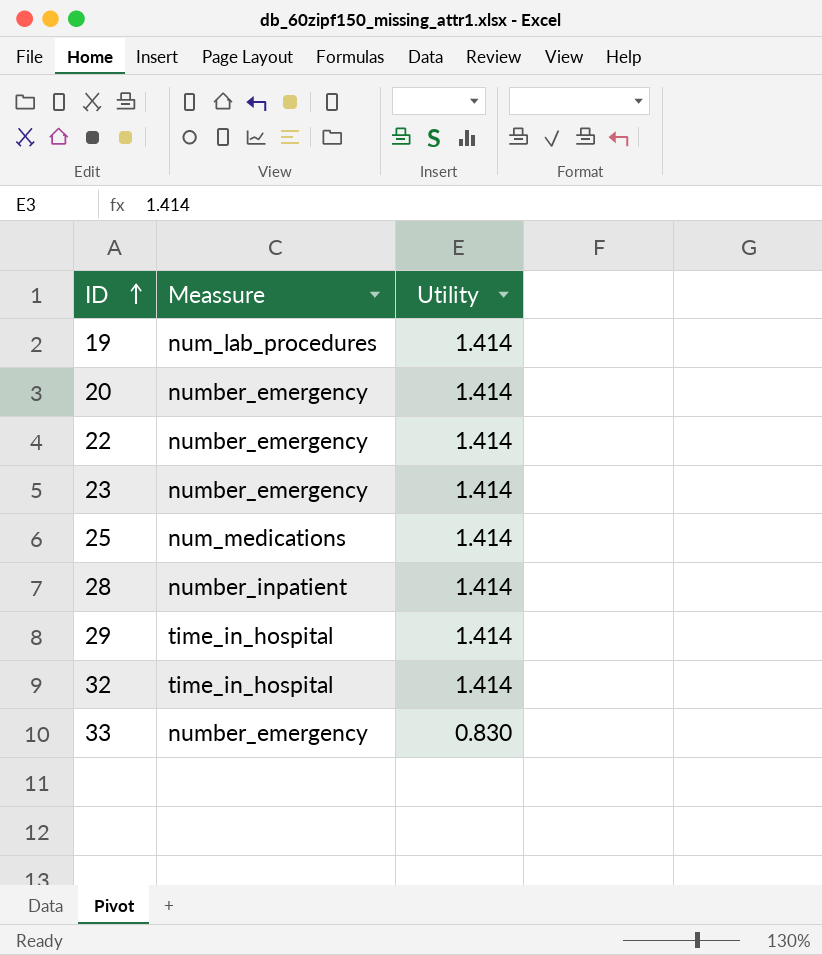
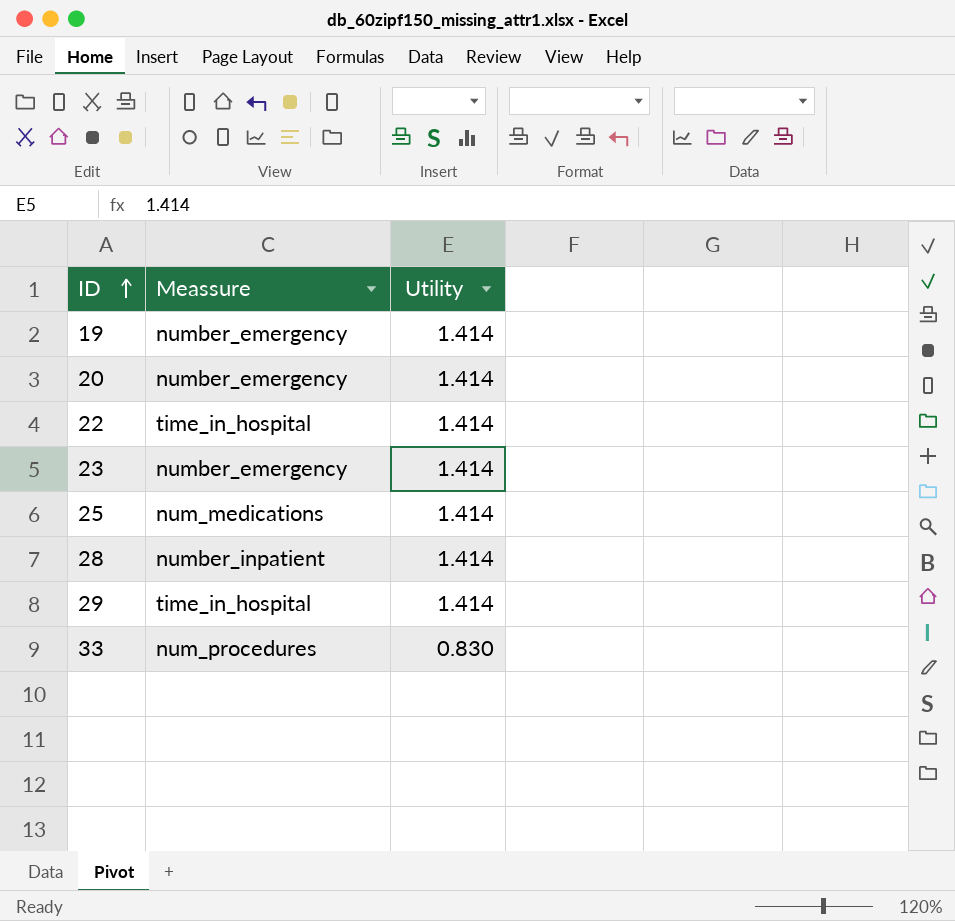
row 32: time_in_hospital | 1.414 -> none
19 | Meassure: num_lab_procedures -> number_emergency
22 | Meassure: number_emergency -> time_in_hospital
33 | Meassure: number_emergency -> num_procedures

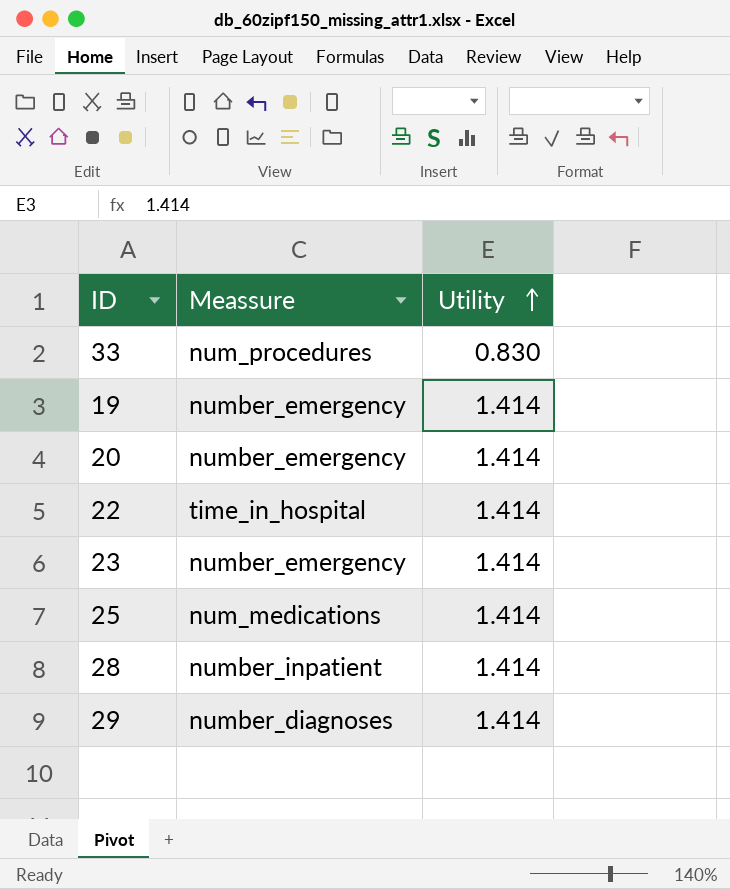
row order: ID ascending -> Utility ascending
29 | Meassure: time_in_hospital -> number_diagnoses

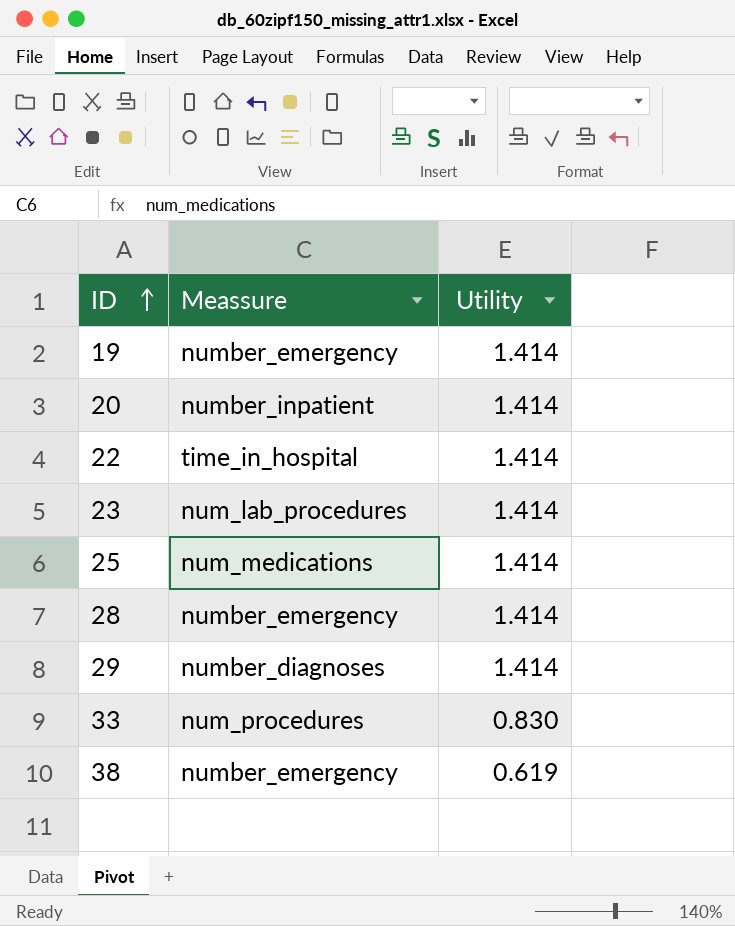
row order: Utility ascending -> ID ascending
20 | Meassure: number_emergency -> number_inpatient
23 | Meassure: number_emergency -> num_lab_procedures
28 | Meassure: number_inpatient -> number_emergency
row 38: none -> number_emergency | 0.619

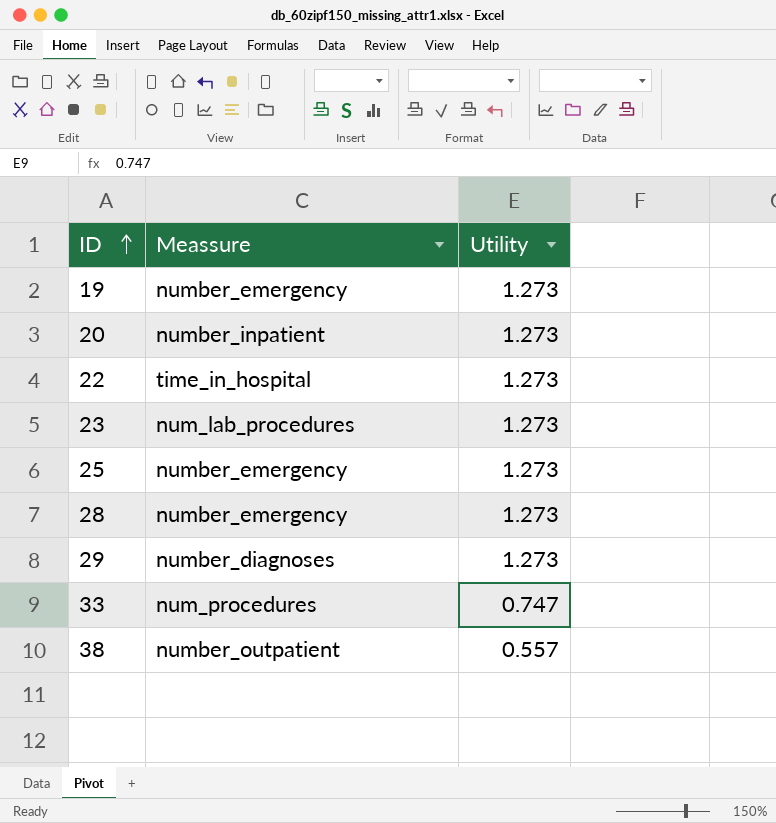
19 | Utility: 1.414 -> 1.273
20 | Utility: 1.414 -> 1.273
22 | Utility: 1.414 -> 1.273
23 | Utility: 1.414 -> 1.273
25 | Meassure: num_medications -> number_emergency
25 | Utility: 1.414 -> 1.273
28 | Utility: 1.414 -> 1.273
29 | Utility: 1.414 -> 1.273
33 | Utility: 0.830 -> 0.747
38 | Meassure: number_emergency -> number_outpatient
38 | Utility: 0.619 -> 0.557

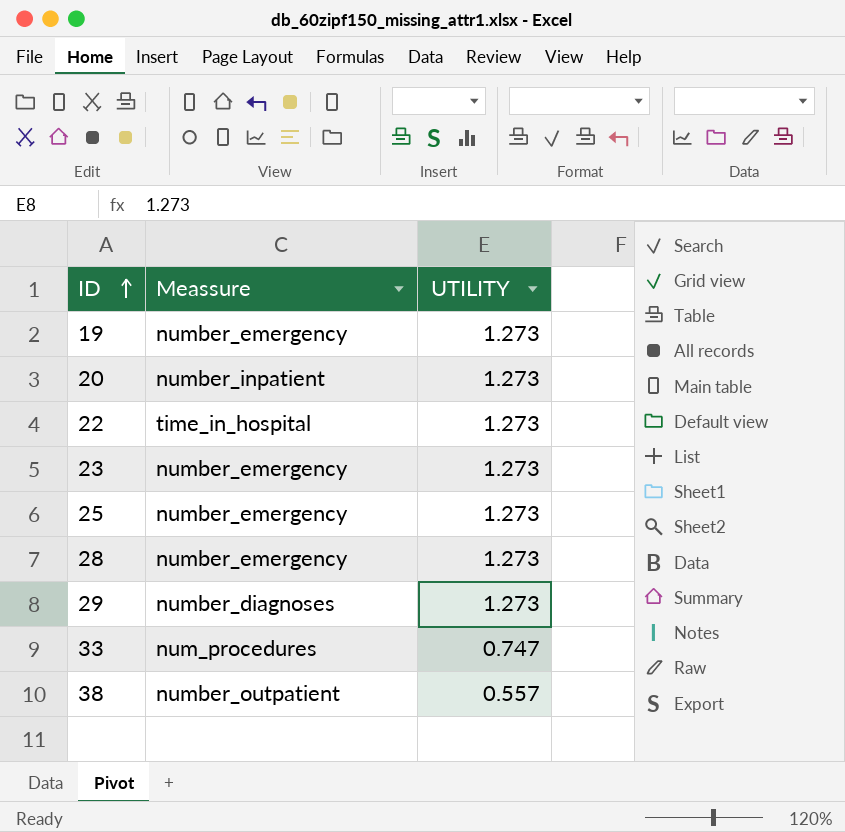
column name: Utility -> UTILITY
23 | Meassure: num_lab_procedures -> number_emergency

